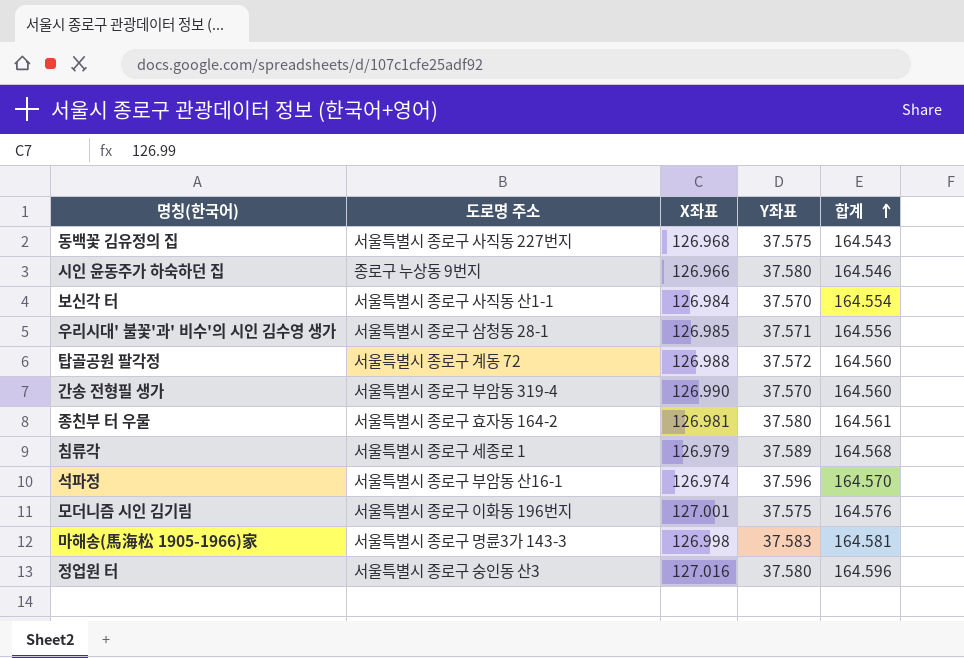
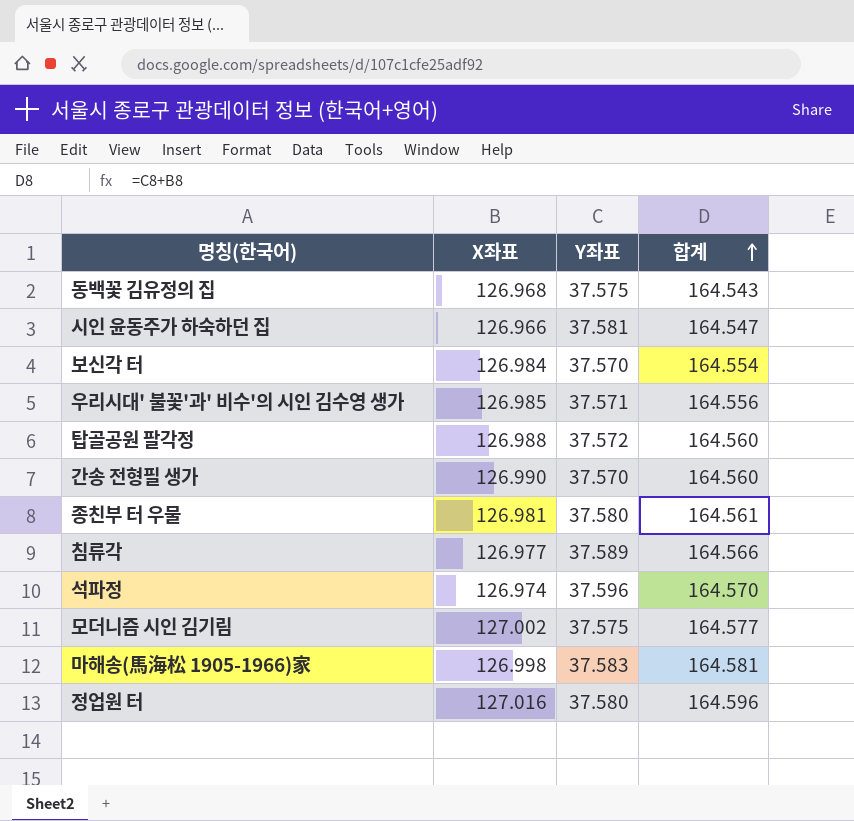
column 도로명 주소 | position: 2 -> none
시인 윤동주가 하숙하던 집 | Y좌표: 37.580 -> 37.581
시인 윤동주가 하숙하던 집 | 합계: 164.546 -> 164.547
침류각 | X좌표: 126.979 -> 126.977
침류각 | 합계: 164.568 -> 164.566
모더니즘 시인 김기림 | X좌표: 127.001 -> 127.002
모더니즘 시인 김기림 | 합계: 164.576 -> 164.577

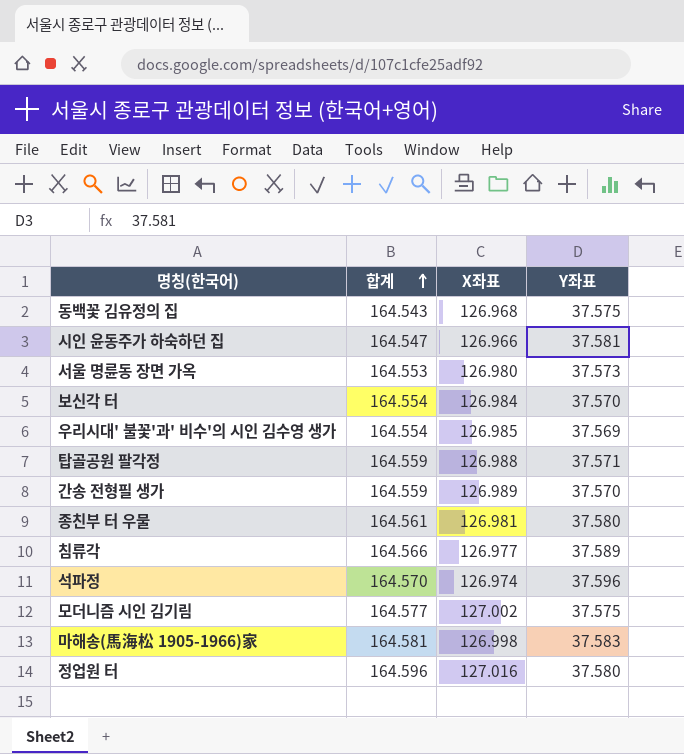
column 합계 | position: 4 -> 2
row 서울 명륜동 장면 가옥: none -> 164.553 | 126.980 | 37.573
우리시대' 불꽃'과' 비수'의 시인 김수영 생가 | 합계: 164.556 -> 164.554
우리시대' 불꽃'과' 비수'의 시인 김수영 생가 | Y좌표: 37.571 -> 37.569
탑골공원 팔각정 | 합계: 164.560 -> 164.559
탑골공원 팔각정 | Y좌표: 37.572 -> 37.571
간송 전형필 생가 | 합계: 164.560 -> 164.559
간송 전형필 생가 | X좌표: 126.990 -> 126.989

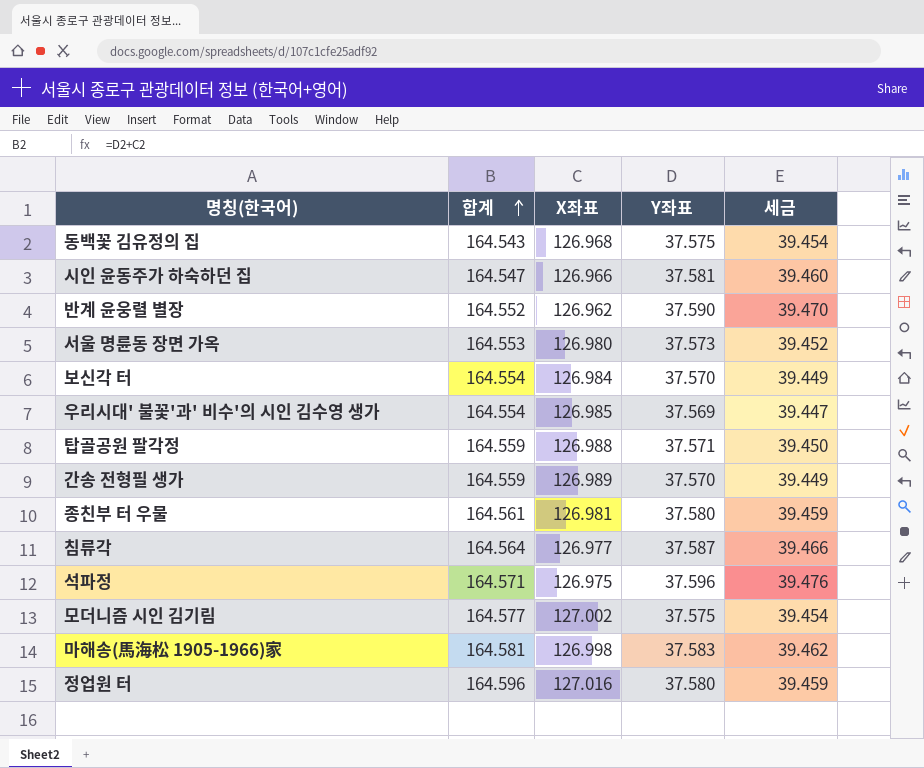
column 세금 | formula: none -> [Y좌표] * 1.05
row 반계 윤웅렬 별장: none -> 164.552 | 126.962 | 37.590 | 39.470
침류각 | 합계: 164.566 -> 164.564
침류각 | Y좌표: 37.589 -> 37.587
석파정 | 합계: 164.570 -> 164.571
석파정 | X좌표: 126.974 -> 126.975

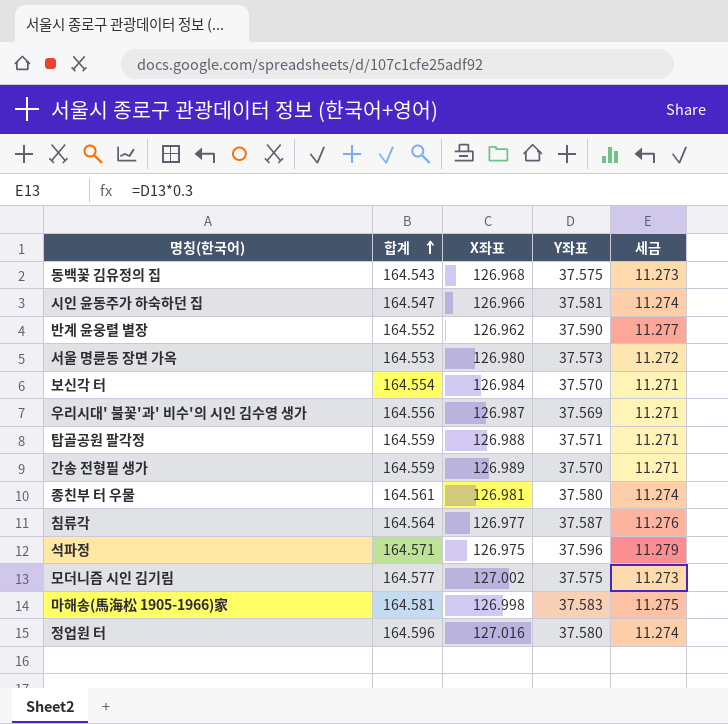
column 세금 | formula: [Y좌표] * 1.05 -> [Y좌표] * 0.3
우리시대' 불꽃'과' 비수'의 시인 김수영 생가 | 합계: 164.554 -> 164.556
우리시대' 불꽃'과' 비수'의 시인 김수영 생가 | X좌표: 126.985 -> 126.987

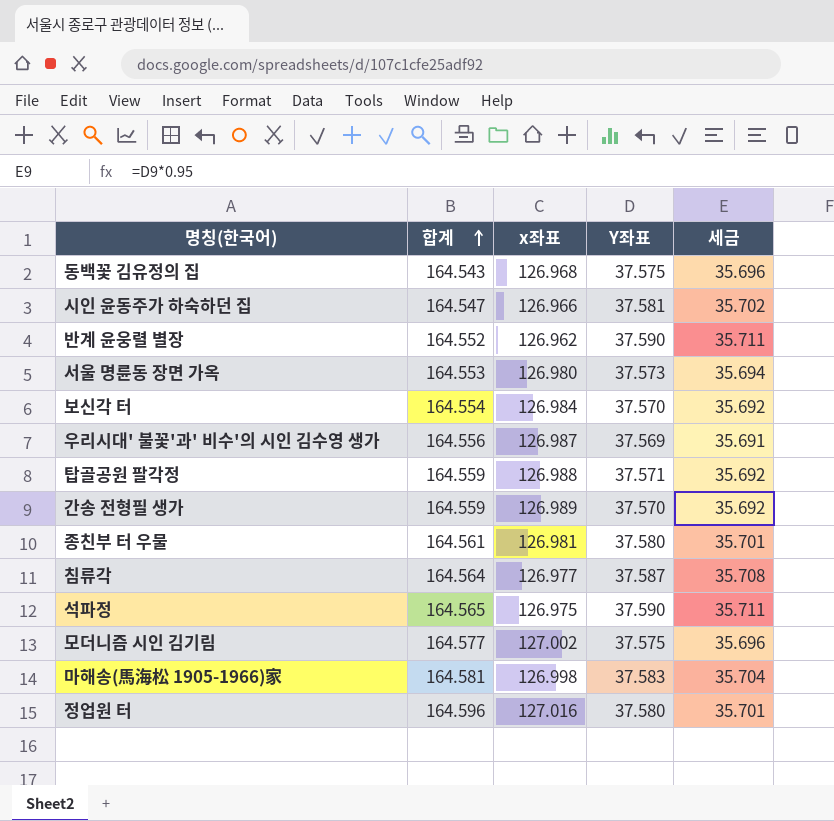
column name: X좌표 -> x좌표
column 세금 | formula: [Y좌표] * 0.3 -> [Y좌표] * 0.95
석파정 | 합계: 164.571 -> 164.565
석파정 | Y좌표: 37.596 -> 37.590

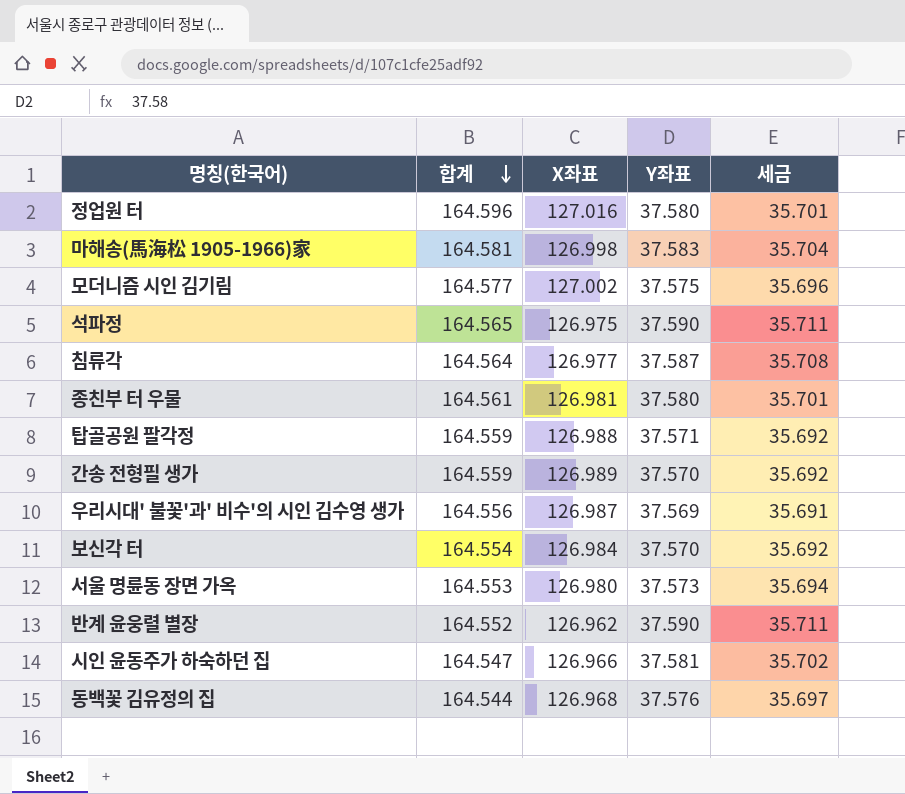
row order: 합계 ascending -> 합계 descending
column name: x좌표 -> X좌표
동백꽃 김유정의 집 | 합계: 164.543 -> 164.544
동백꽃 김유정의 집 | Y좌표: 37.575 -> 37.576
동백꽃 김유정의 집 | 세금: 35.696 -> 35.697

